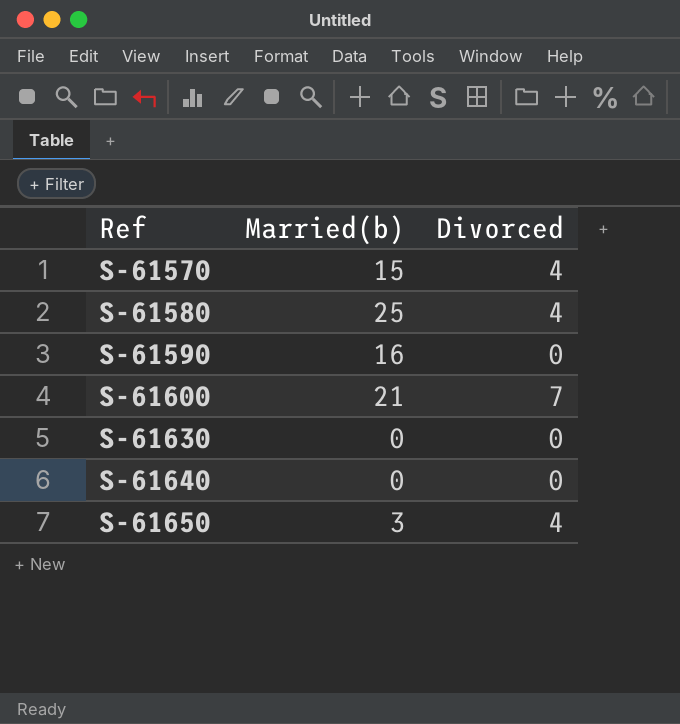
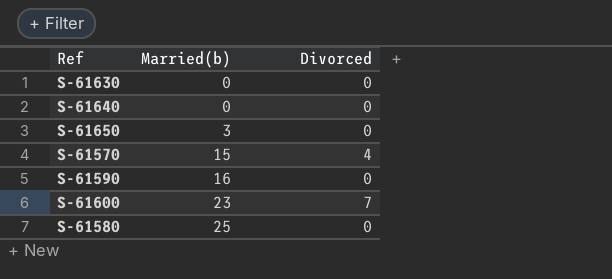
row order: Ref ascending -> Married(b) ascending
S-61650 | Divorced: 4 -> 0
S-61600 | Married(b): 21 -> 23
S-61580 | Divorced: 4 -> 0

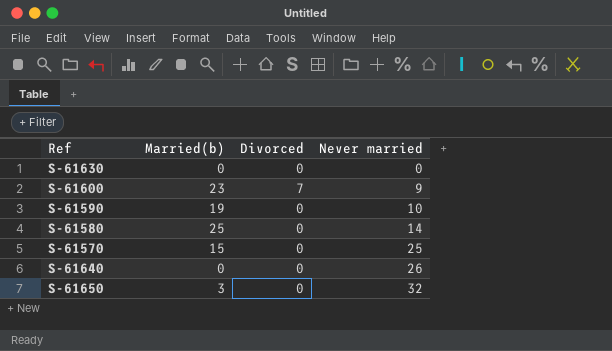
row order: Married(b) ascending -> Never married ascending
column Never married | position: none -> 4
S-61590 | Married(b): 16 -> 19
S-61570 | Divorced: 4 -> 0

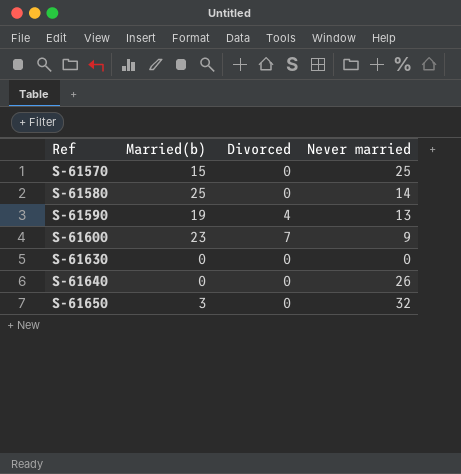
row order: Never married ascending -> Ref ascending
S-61590 | Divorced: 0 -> 4
S-61590 | Never married: 10 -> 13

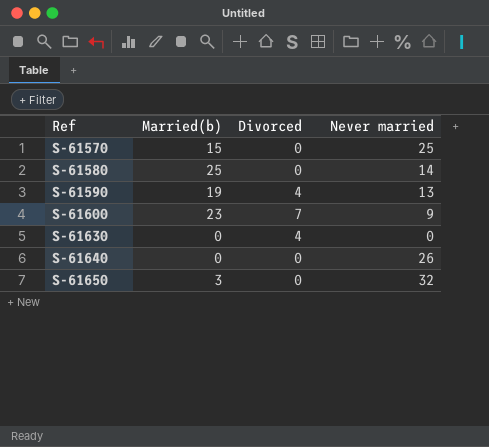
S-61630 | Divorced: 0 -> 4

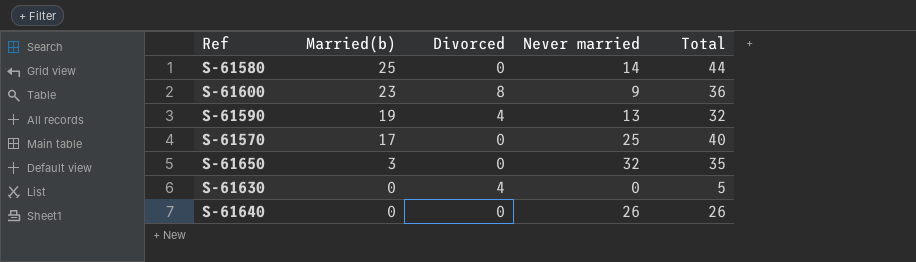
row order: Ref ascending -> Married(b) descending
column Total | position: none -> 5
S-61600 | Divorced: 7 -> 8
S-61570 | Married(b): 15 -> 17

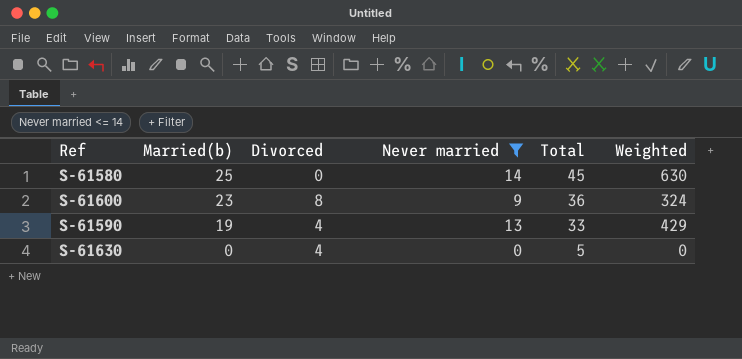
filter: none -> Never married <= 14
column Weighted | formula: none -> [Never married] * [Total]
S-61580 | Total: 44 -> 45
S-61590 | Total: 32 -> 33

